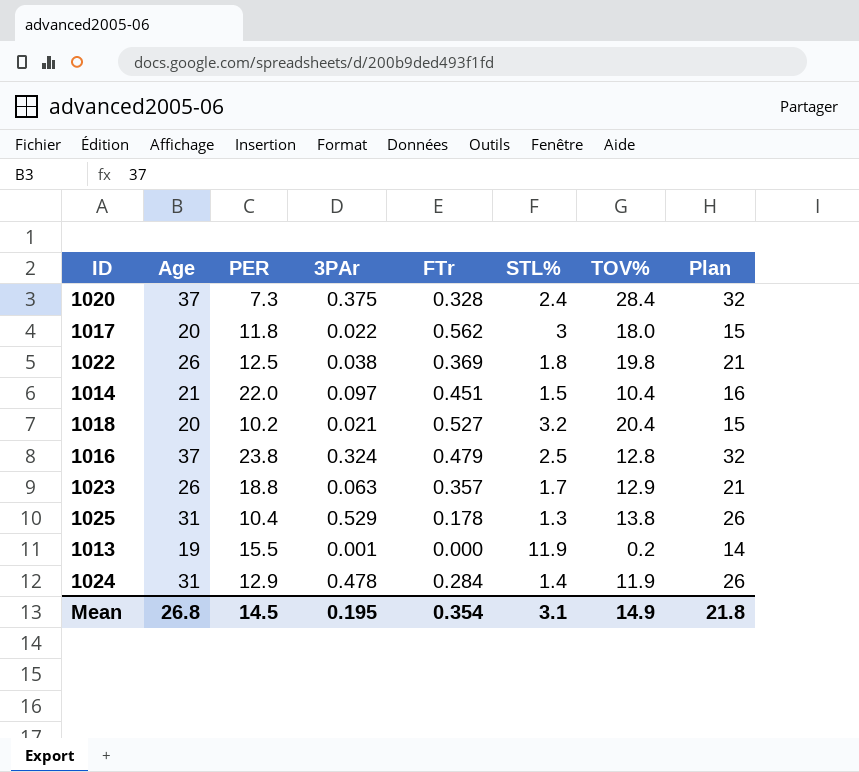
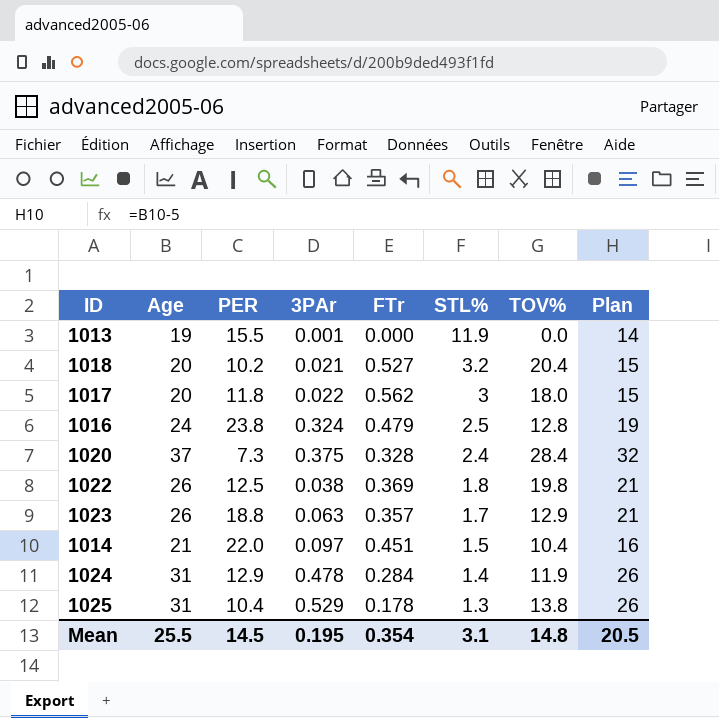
row order: none -> STL% descending
1013 | TOV%: 0.2 -> 0.0
1016 | Age: 37 -> 24
1016 | Plan: 32 -> 19
Mean | Age: 26.8 -> 25.5
Mean | TOV%: 14.9 -> 14.8
Mean | Plan: 21.8 -> 20.5

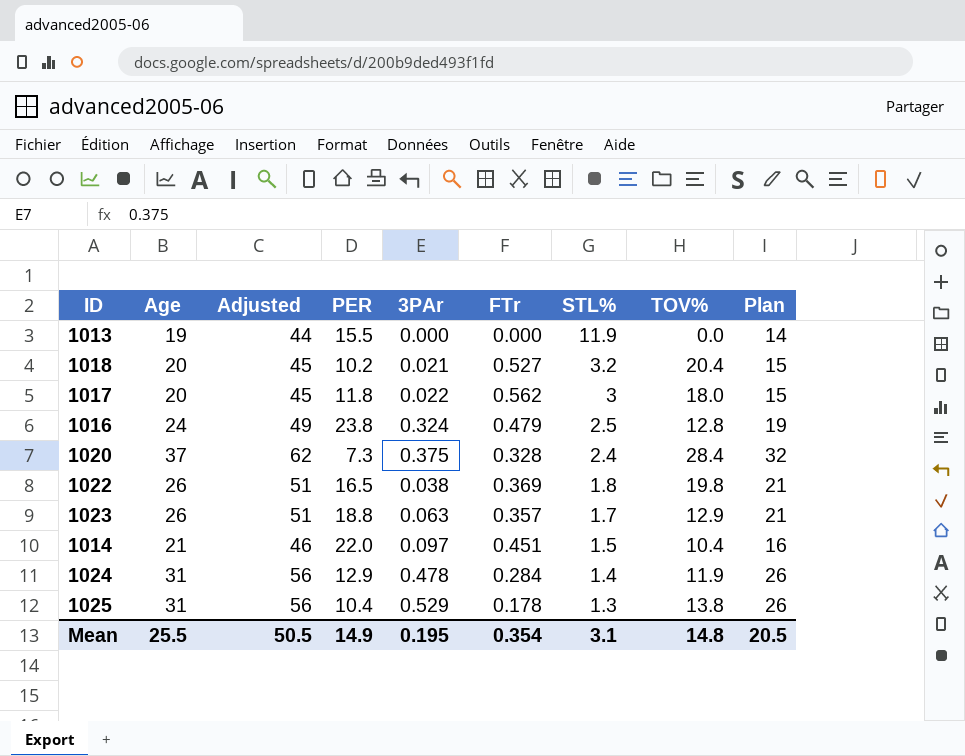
column Adjusted | formula: none -> [Age] + 25
1013 | 3PAr: 0.001 -> 0.000
1022 | PER: 12.5 -> 16.5
Mean | PER: 14.5 -> 14.9

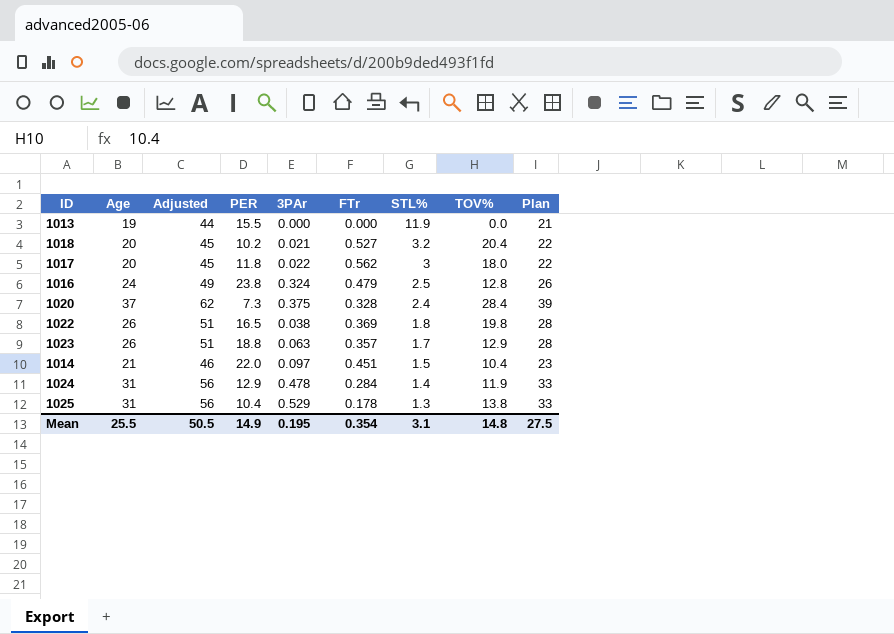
column Plan | formula: [Age] - 5 -> [Age] + 2
Mean | Plan: 20.5 -> 27.5

